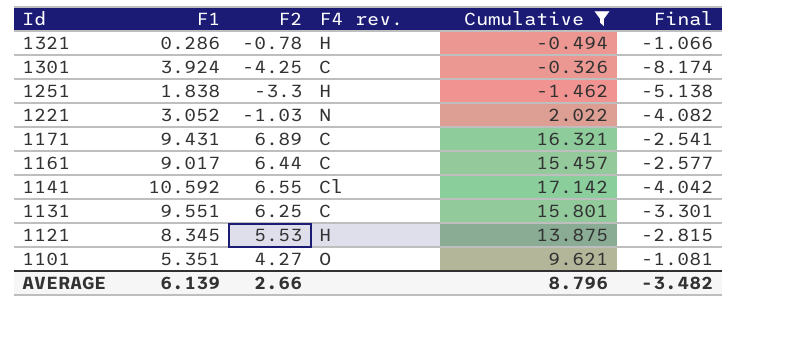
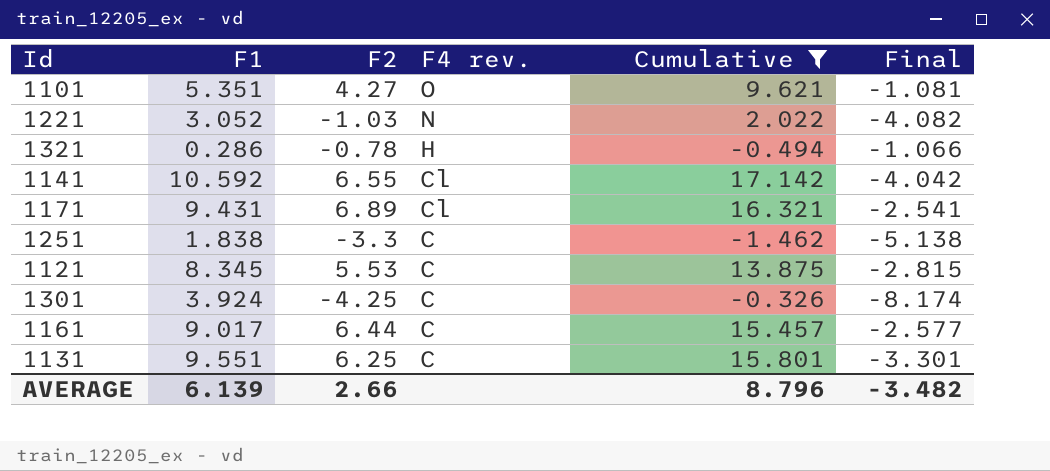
row order: Id descending -> F4 rev. descending
1171 | F4 rev.: C -> Cl
1251 | F4 rev.: H -> C
1121 | F4 rev.: H -> C

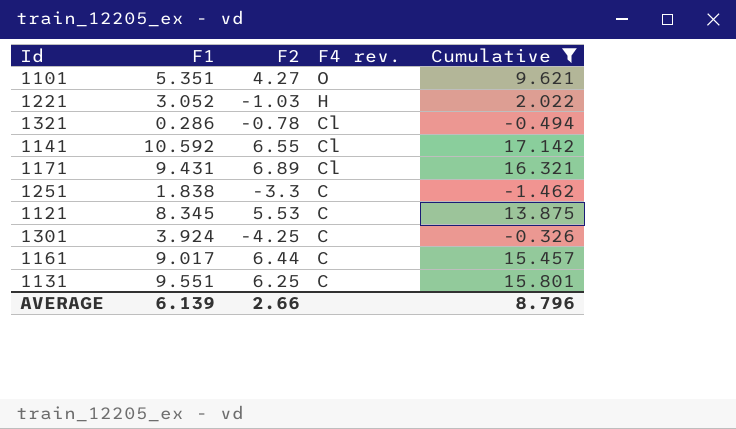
column Final | formula: [F2] - [F1] -> none
1221 | F4 rev.: N -> H
1321 | F4 rev.: H -> Cl

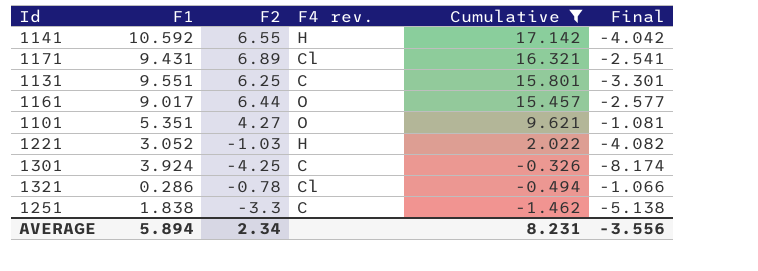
row order: F4 rev. descending -> Cumulative descending
column Final | formula: none -> [F2] - [F1]
row 1121: 8.345 | 5.53 | C | 13.875 -> none
1141 | F4 rev.: Cl -> H
1161 | F4 rev.: C -> O
AVERAGE | F1: 6.139 -> 5.894
AVERAGE | F2: 2.66 -> 2.34
AVERAGE | Cumulative: 8.796 -> 8.231

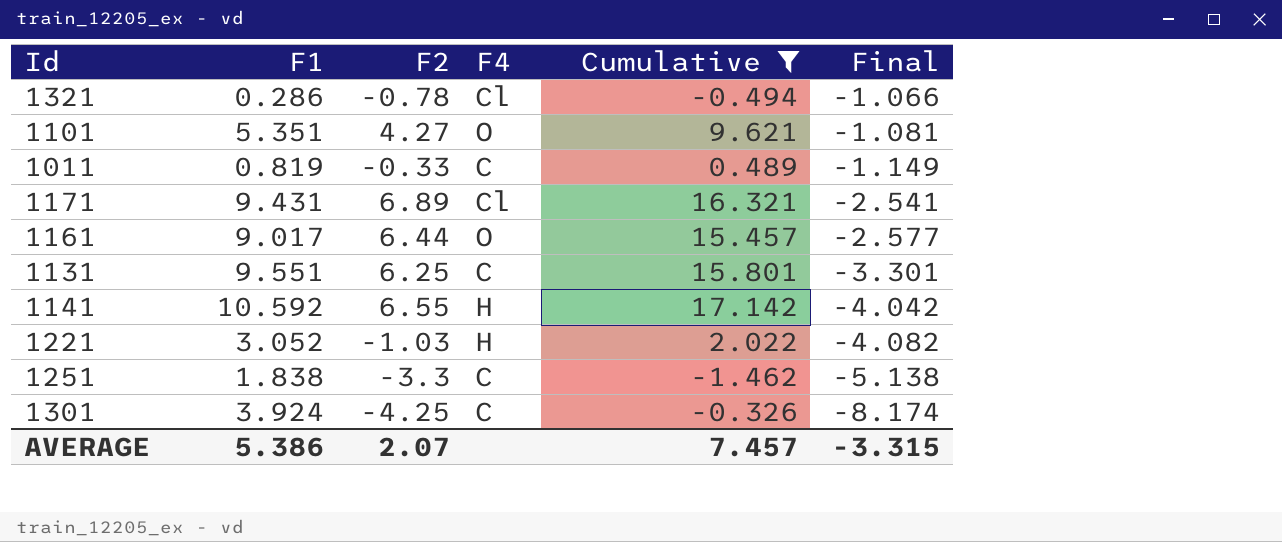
row order: Cumulative descending -> Final descending
column name: F4 rev. -> F4
row 1011: none -> 0.819 | -0.33 | C | 0.489 | -1.149
AVERAGE | F1: 5.894 -> 5.386
AVERAGE | F2: 2.34 -> 2.07
AVERAGE | Cumulative: 8.231 -> 7.457
AVERAGE | Final: -3.556 -> -3.315

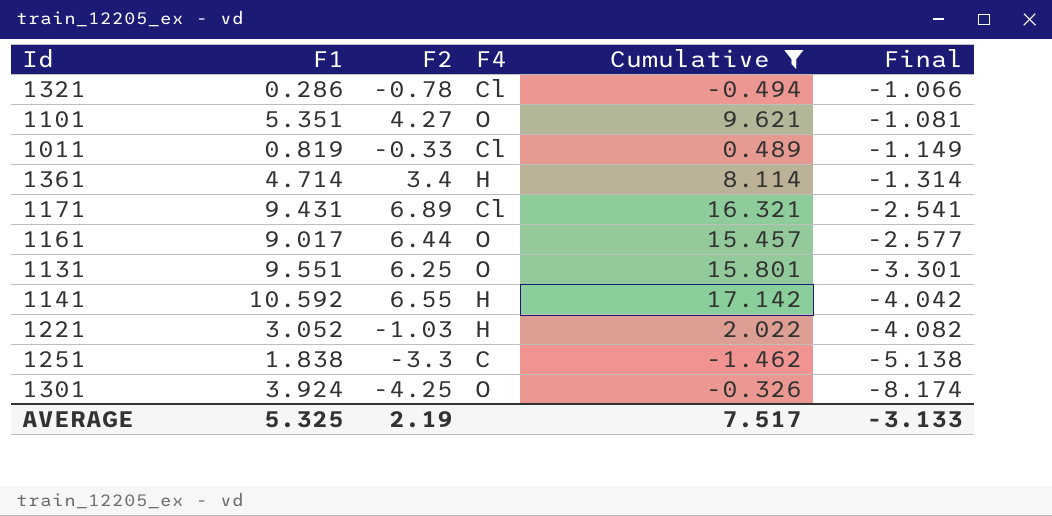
1011 | F4: C -> Cl
row 1361: none -> 4.714 | 3.4 | H | 8.114 | -1.314
1131 | F4: C -> O
1301 | F4: C -> O
AVERAGE | F1: 5.386 -> 5.325
AVERAGE | F2: 2.07 -> 2.19
AVERAGE | Cumulative: 7.457 -> 7.517
AVERAGE | Final: -3.315 -> -3.133

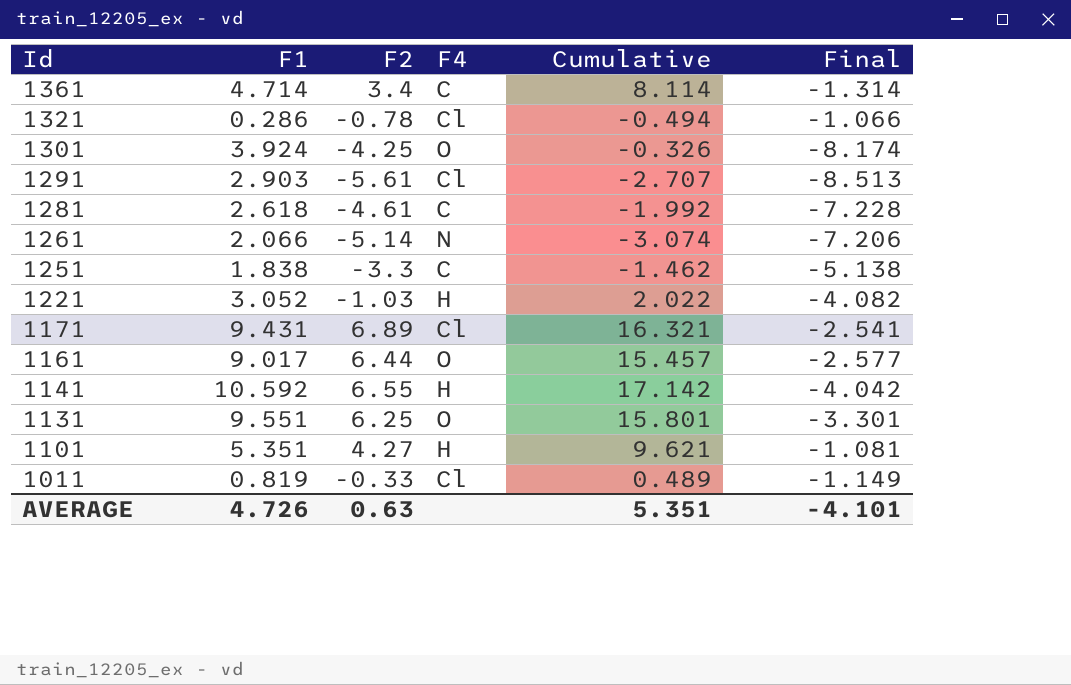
filter: Cumulative >= -1.462 -> none
row order: Final descending -> Id descending
1361 | F4: H -> C
1101 | F4: O -> H
AVERAGE | F1: 5.325 -> 4.726
AVERAGE | F2: 2.19 -> 0.63
AVERAGE | Cumulative: 7.517 -> 5.351
AVERAGE | Final: -3.133 -> -4.101

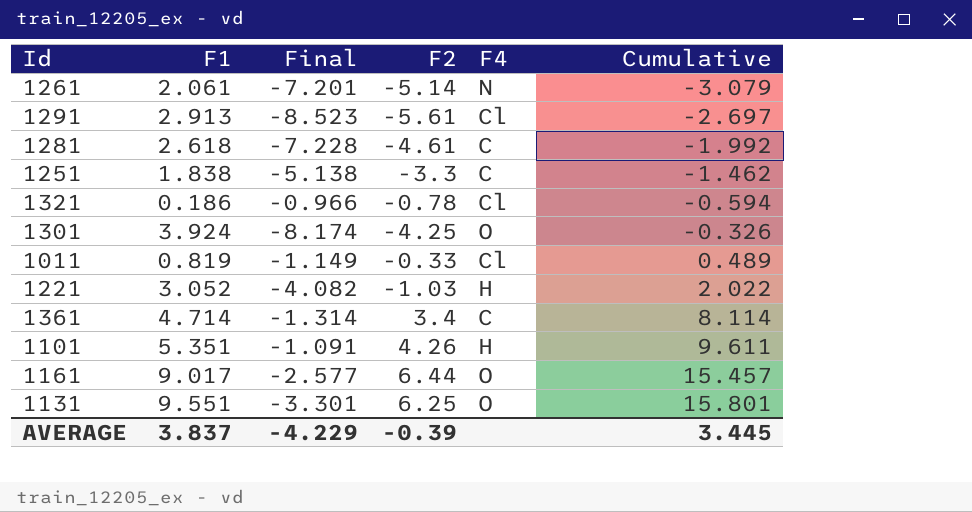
row order: Id descending -> Cumulative ascending
column Final | position: 6 -> 3
row 1171: 9.431 | 6.89 | Cl | 16.321 | -2.541 -> none
row 1141: 10.592 | 6.55 | H | 17.142 | -4.042 -> none
1261 | F1: 2.066 -> 2.061
1261 | Final: -7.206 -> -7.201
1261 | Cumulative: -3.074 -> -3.079
1291 | F1: 2.903 -> 2.913
1291 | Final: -8.513 -> -8.523
1291 | Cumulative: -2.707 -> -2.697
1321 | F1: 0.286 -> 0.186
1321 | Final: -1.066 -> -0.966
1321 | Cumulative: -0.494 -> -0.594
1101 | Final: -1.081 -> -1.091
1101 | F2: 4.27 -> 4.26
1101 | Cumulative: 9.621 -> 9.611
AVERAGE | F1: 4.726 -> 3.837
AVERAGE | Final: -4.101 -> -4.229
AVERAGE | F2: 0.63 -> -0.39
AVERAGE | Cumulative: 5.351 -> 3.445

